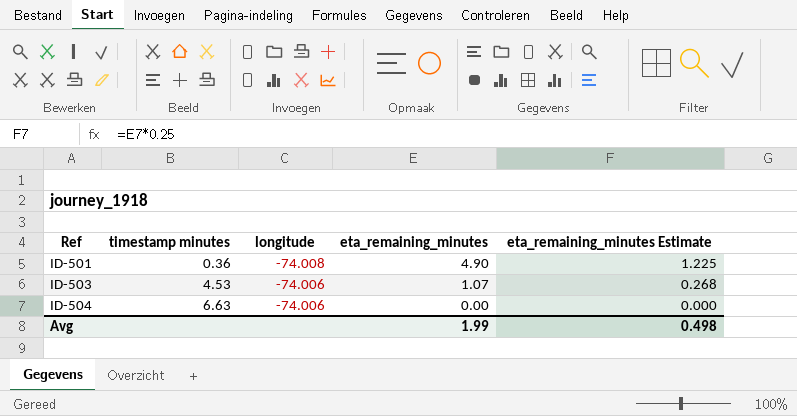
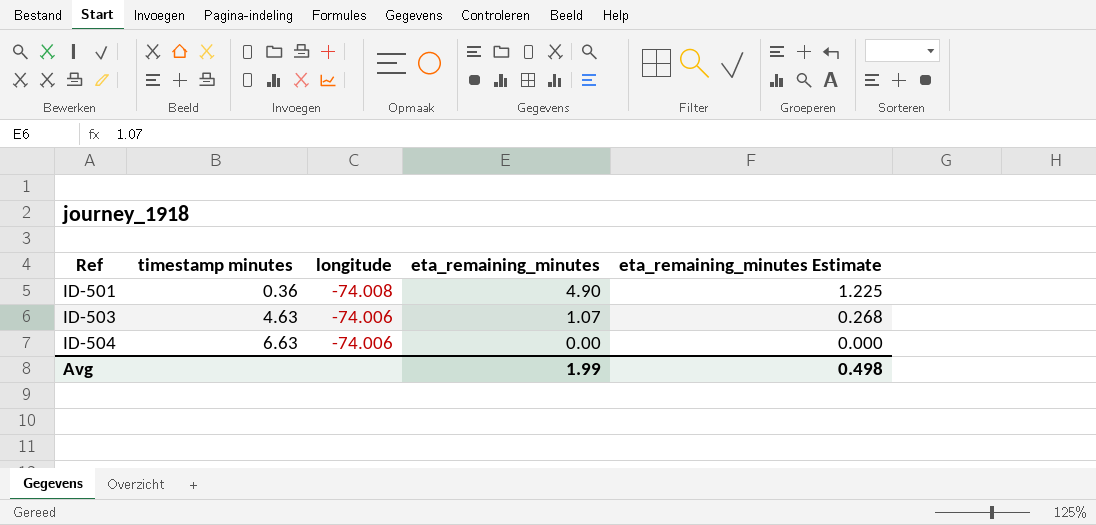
ID-503 | timestamp minutes: 4.53 -> 4.63

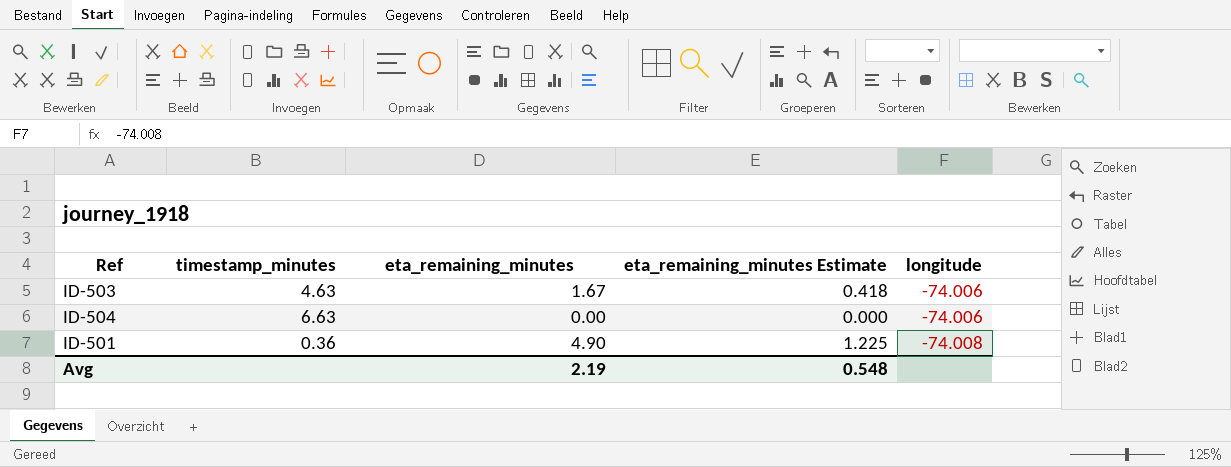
row order: Ref ascending -> longitude descending
column name: timestamp minutes -> timestamp_minutes
column longitude | position: 3 -> 5
ID-503 | eta_remaining_minutes: 1.07 -> 1.67
ID-503 | eta_remaining_minutes Estimate: 0.268 -> 0.418
Avg | eta_remaining_minutes: 1.99 -> 2.19
Avg | eta_remaining_minutes Estimate: 0.498 -> 0.548

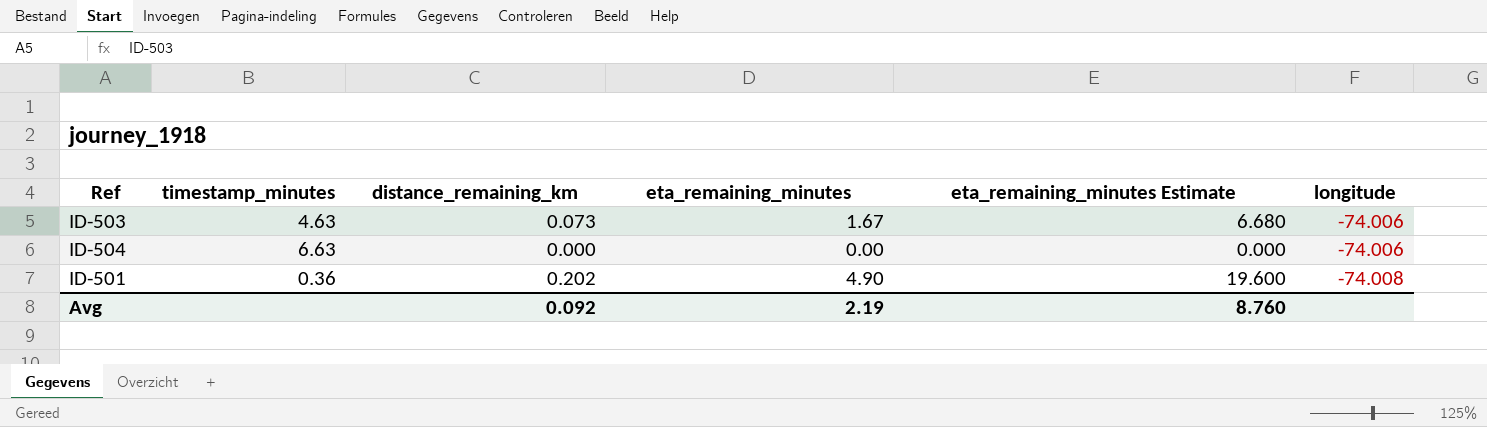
column distance_remaining_km | position: none -> 3
column eta_remaining_minutes Estimate | formula: [eta_remaining_minutes] * 0.25 -> [eta_remaining_minutes] * 4
Avg | eta_remaining_minutes Estimate: 0.548 -> 8.760

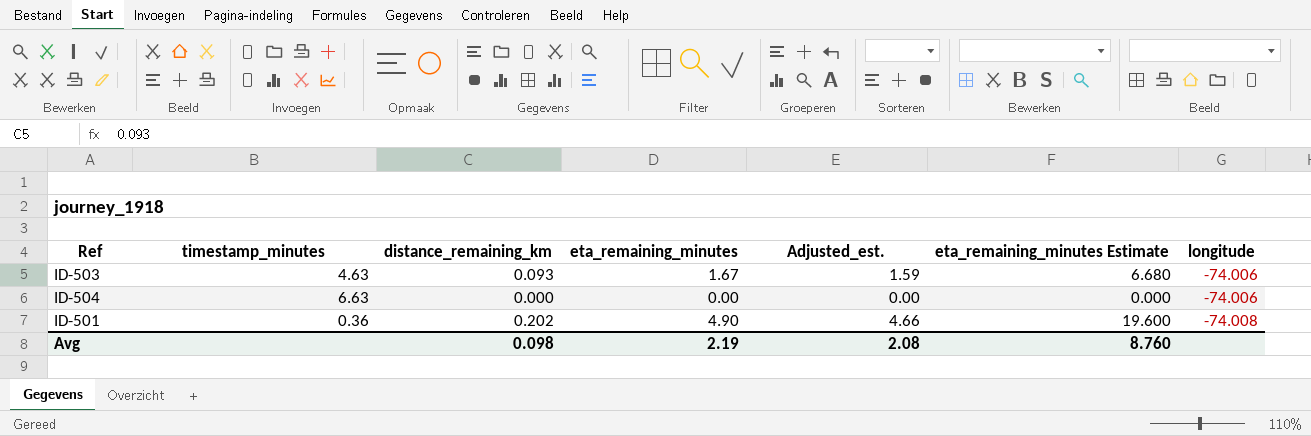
column Adjusted_est. | formula: none -> [eta_remaining_minutes] * 0.95
ID-503 | distance_remaining_km: 0.073 -> 0.093
Avg | distance_remaining_km: 0.092 -> 0.098

